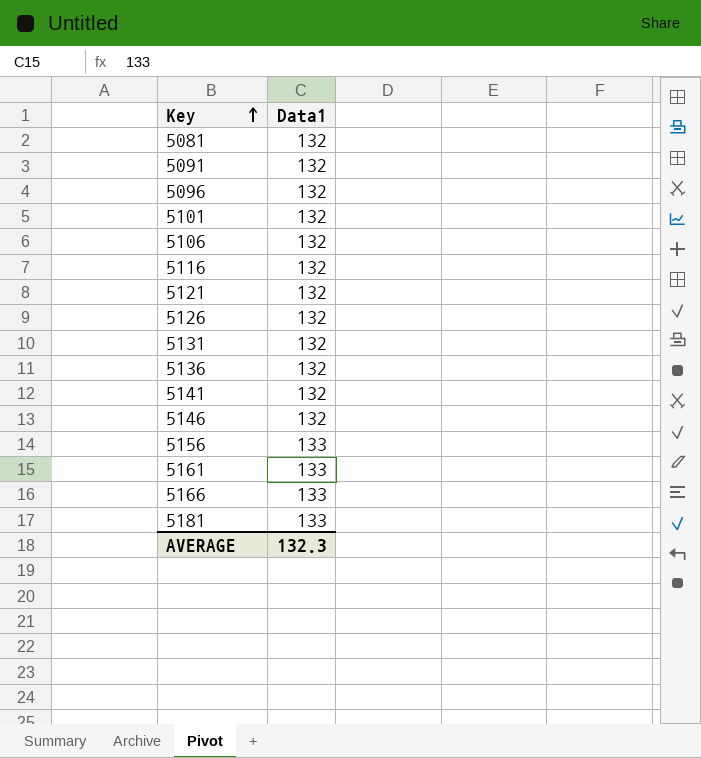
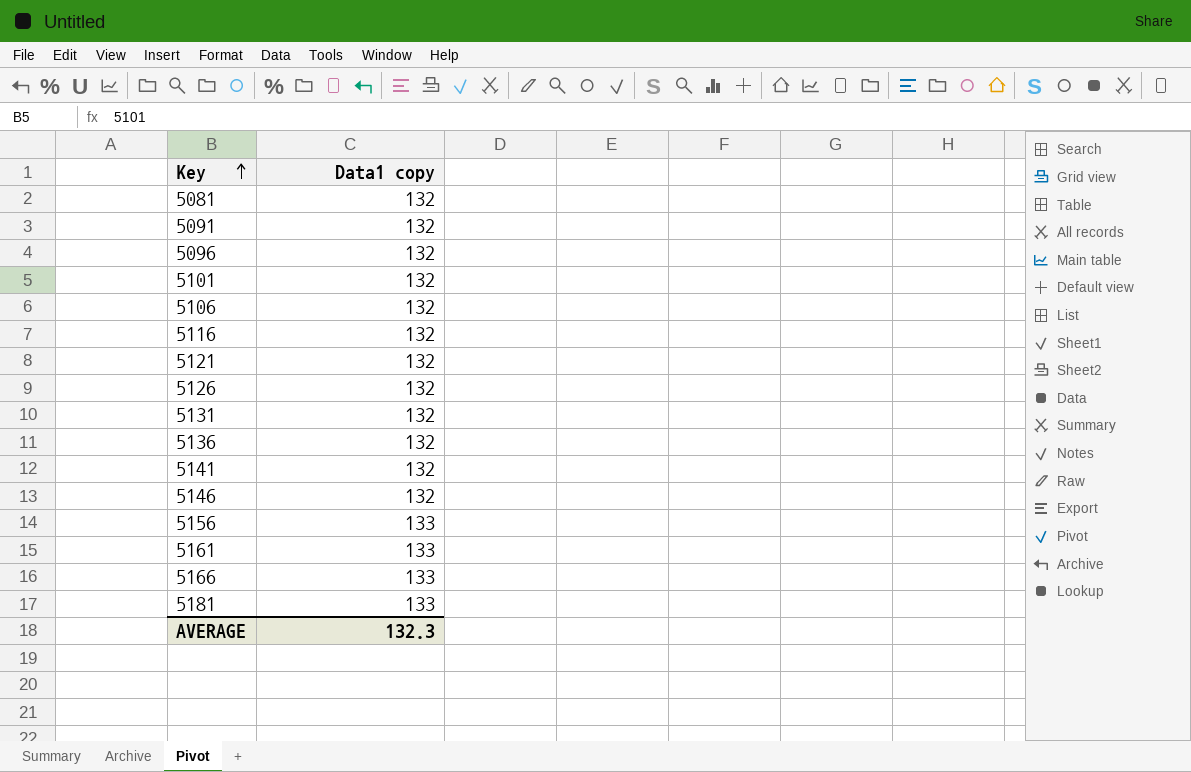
column name: Data1 -> Data1 copy

